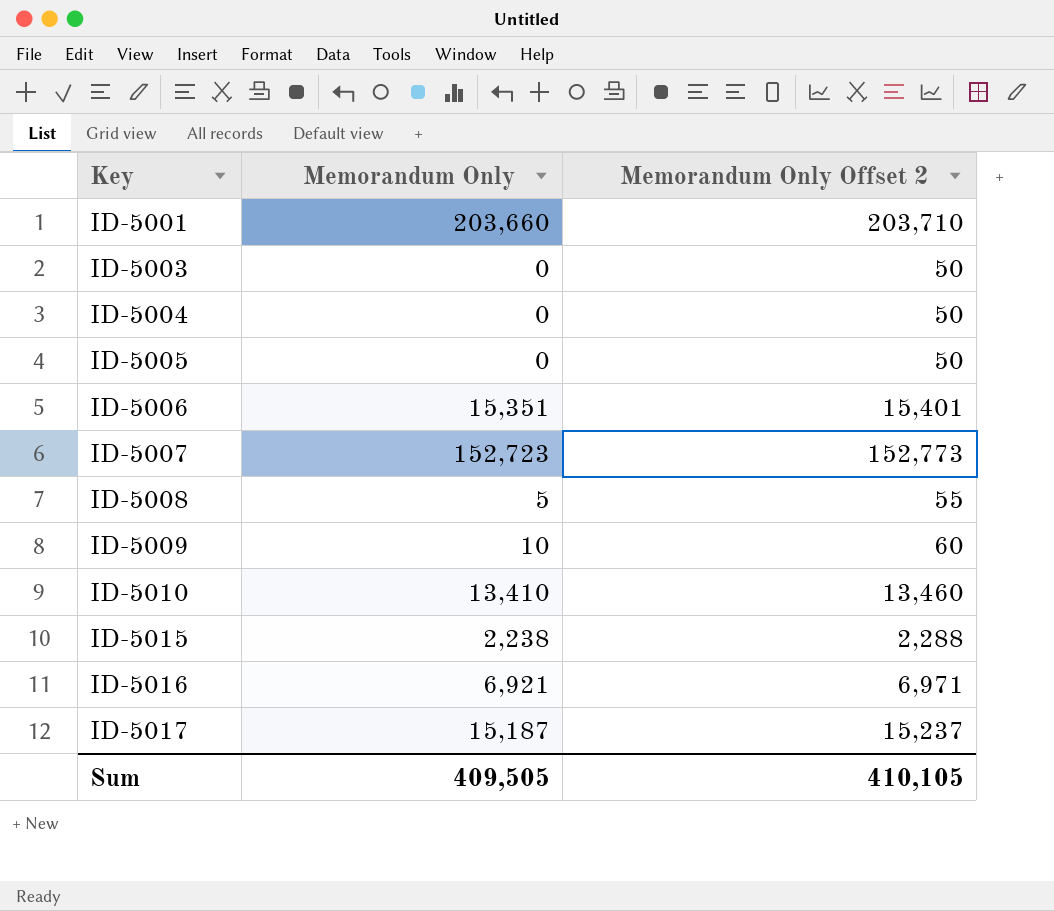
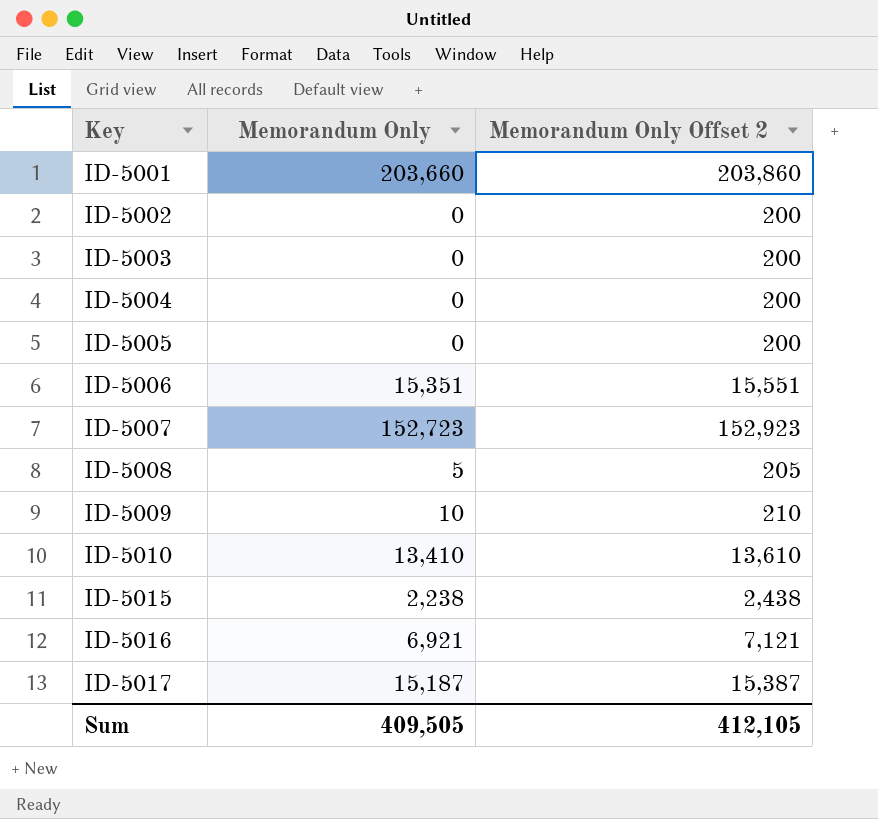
column Memorandum Only Offset 2 | formula: [Memorandum Only] + 50 -> [Memorandum Only] + 200
row ID-5002: none -> 0 | 200
Sum | Memorandum Only Offset 2: 410,105 -> 412,105

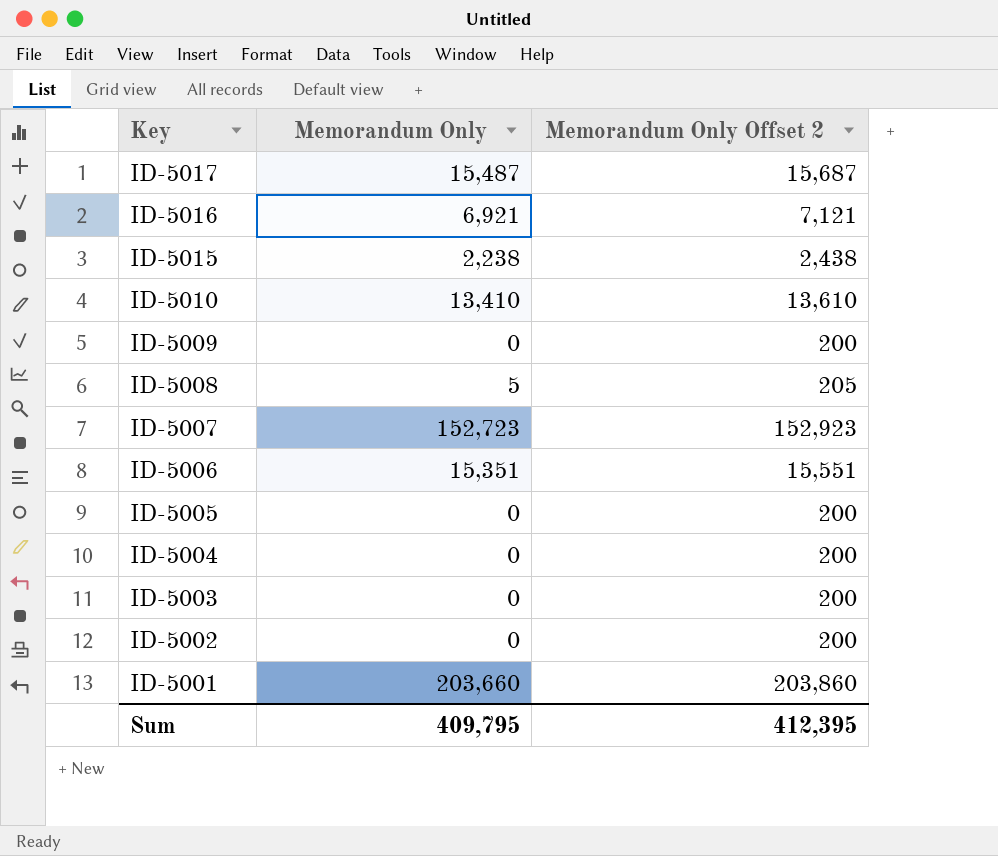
row order: Key ascending -> Key descending
ID-5017 | Memorandum Only: 15,187 -> 15,487
ID-5017 | Memorandum Only Offset 2: 15,387 -> 15,687
ID-5009 | Memorandum Only: 10 -> 0
ID-5009 | Memorandum Only Offset 2: 210 -> 200
Sum | Memorandum Only: 409,505 -> 409,795
Sum | Memorandum Only Offset 2: 412,105 -> 412,395

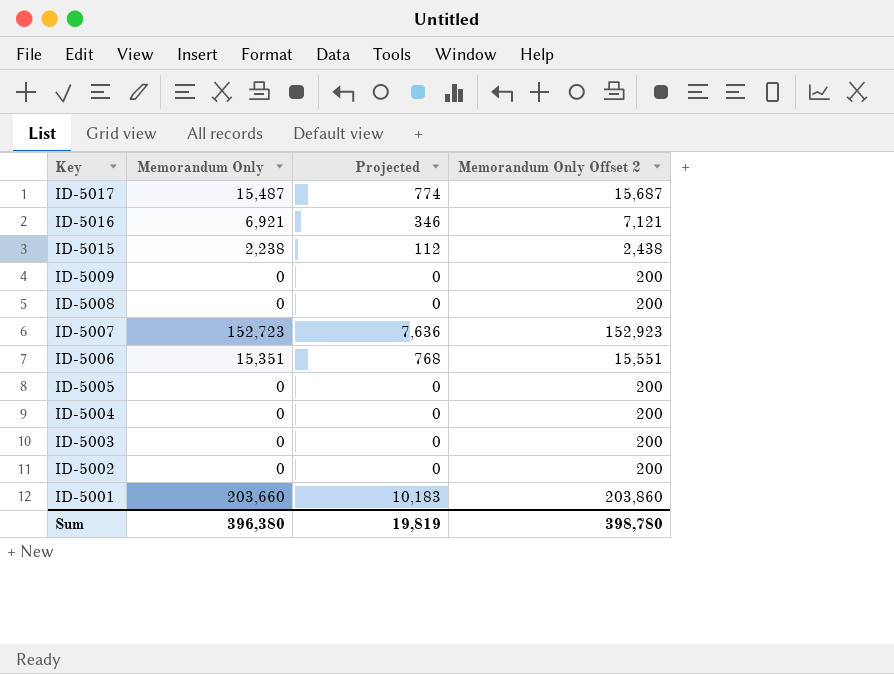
column Projected | formula: none -> [Memorandum Only] * 0.05
row ID-5010: 13,410 | 13,610 -> none
ID-5008 | Memorandum Only: 5 -> 0
ID-5008 | Memorandum Only Offset 2: 205 -> 200
Sum | Memorandum Only: 409,795 -> 396,380
Sum | Memorandum Only Offset 2: 412,395 -> 398,780

